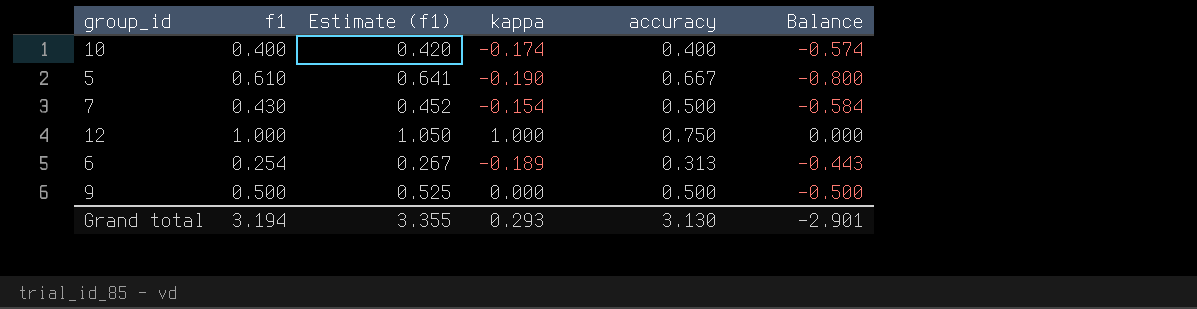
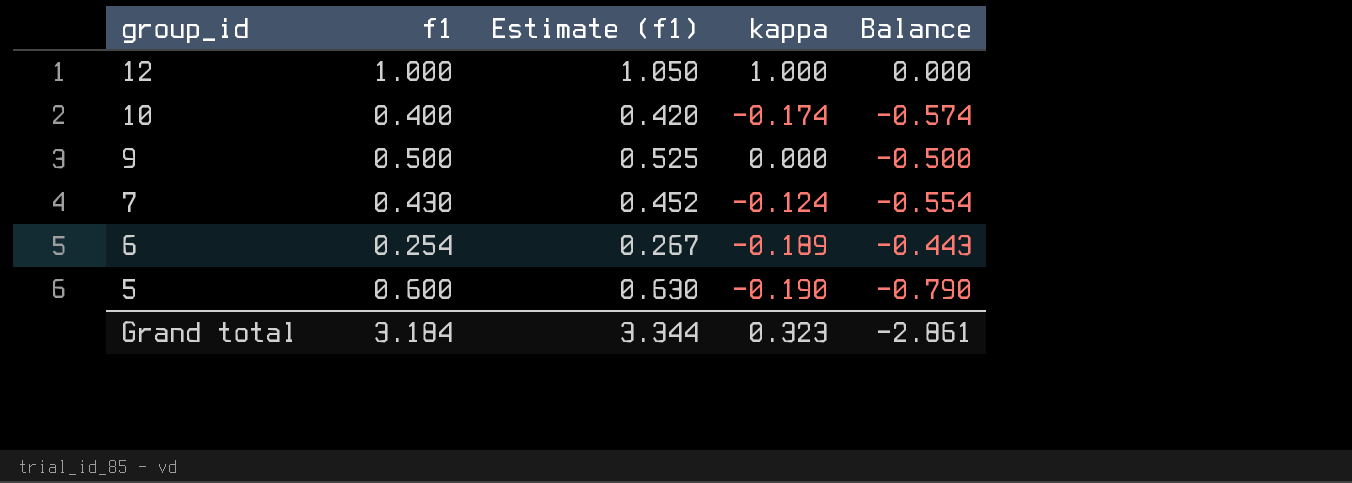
row order: none -> group_id descending
column accuracy | position: 5 -> none
7 | kappa: -0.154 -> -0.124
7 | Balance: -0.584 -> -0.554
5 | f1: 0.610 -> 0.600
5 | Estimate (f1): 0.641 -> 0.630
5 | Balance: -0.800 -> -0.790
Grand total | f1: 3.194 -> 3.184
Grand total | Estimate (f1): 3.355 -> 3.344
Grand total | kappa: 0.293 -> 0.323
Grand total | Balance: -2.901 -> -2.861

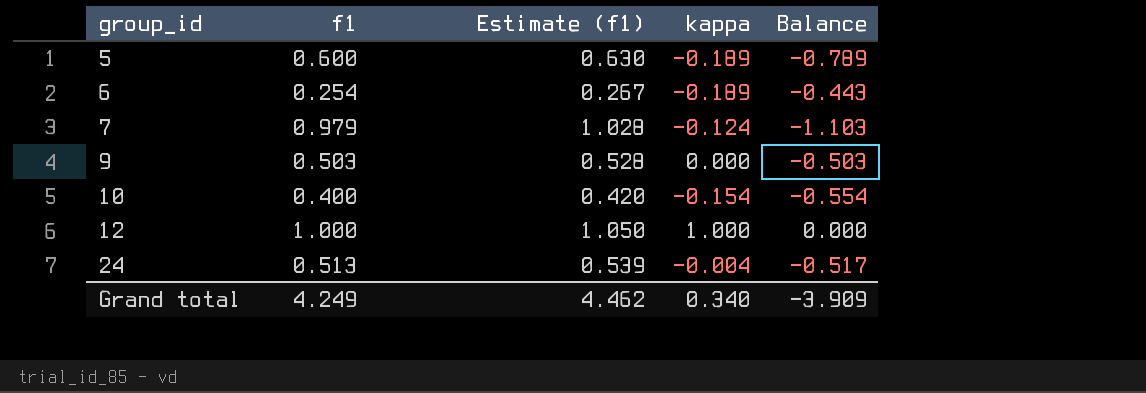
row order: group_id descending -> group_id ascending
5 | kappa: -0.190 -> -0.189
5 | Balance: -0.790 -> -0.789
7 | f1: 0.430 -> 0.979
7 | Estimate (f1): 0.452 -> 1.028
7 | Balance: -0.554 -> -1.103
9 | f1: 0.500 -> 0.503
9 | Estimate (f1): 0.525 -> 0.528
9 | Balance: -0.500 -> -0.503
10 | kappa: -0.174 -> -0.154
10 | Balance: -0.574 -> -0.554
row 24: none -> 0.513 | 0.539 | -0.004 | -0.517
Grand total | f1: 3.184 -> 4.249
Grand total | Estimate (f1): 3.344 -> 4.462
Grand total | kappa: 0.323 -> 0.340
Grand total | Balance: -2.861 -> -3.909

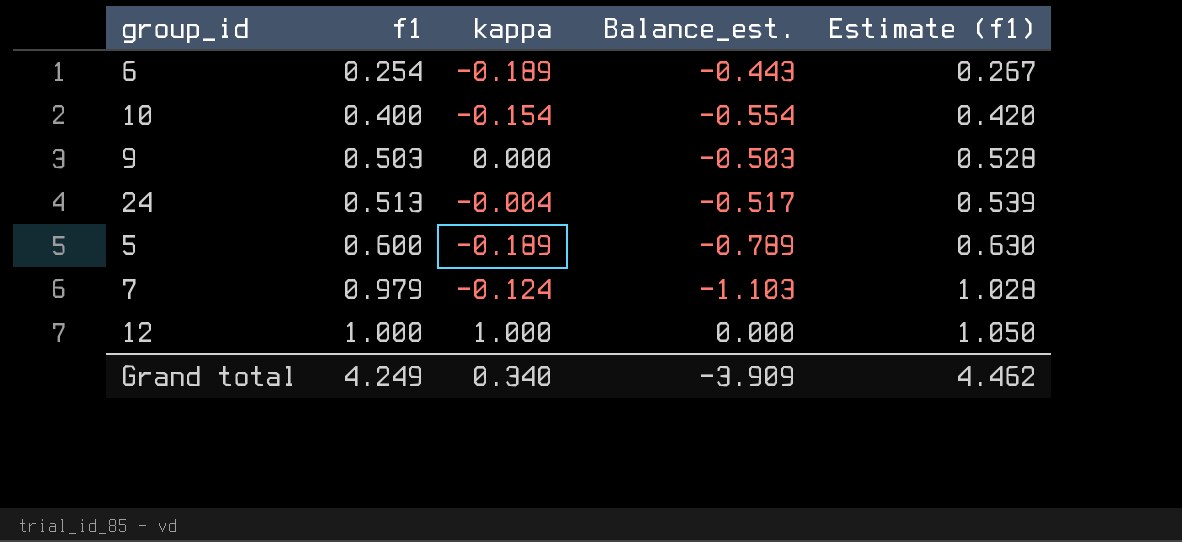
row order: group_id ascending -> f1 ascending
column name: Balance -> Balance_est.
column Estimate (f1) | position: 3 -> 5

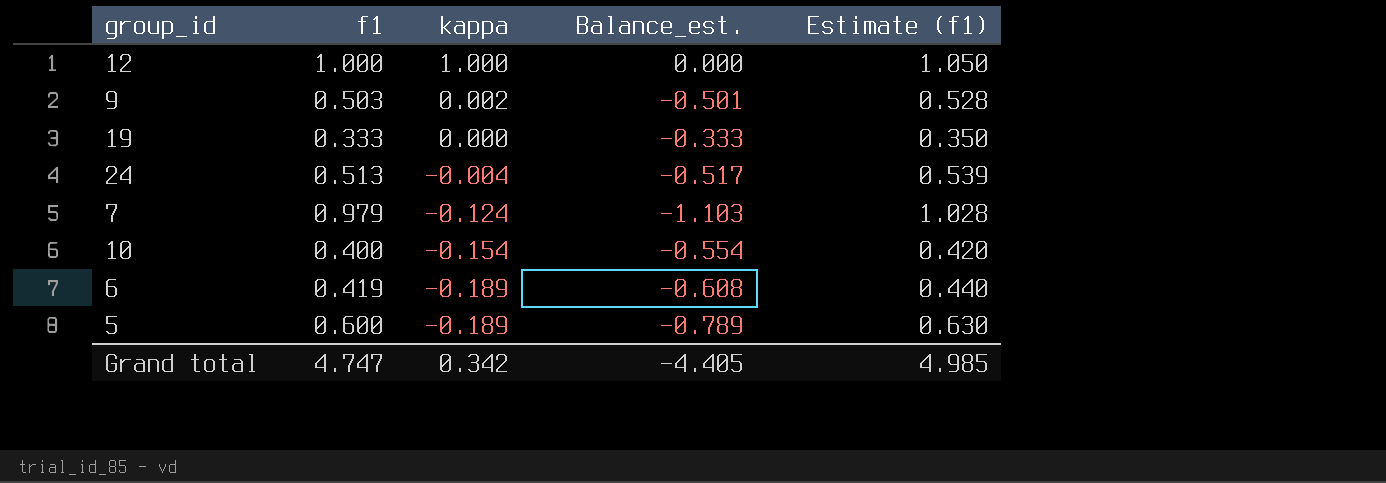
row order: f1 ascending -> kappa descending
9 | kappa: 0.000 -> 0.002
9 | Balance_est.: -0.503 -> -0.501
row 19: none -> 0.333 | 0.000 | -0.333 | 0.350
6 | f1: 0.254 -> 0.419
6 | Balance_est.: -0.443 -> -0.608
6 | Estimate (f1): 0.267 -> 0.440
Grand total | f1: 4.249 -> 4.747
Grand total | kappa: 0.340 -> 0.342
Grand total | Balance_est.: -3.909 -> -4.405
Grand total | Estimate (f1): 4.462 -> 4.985

